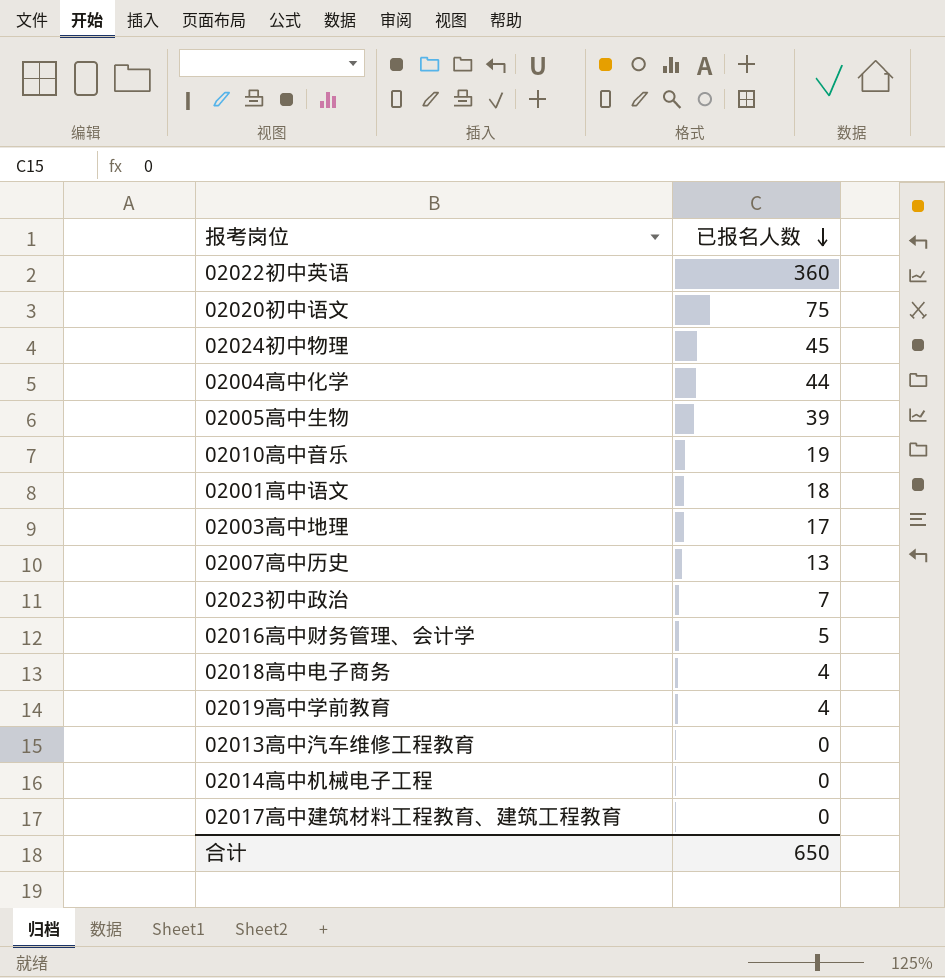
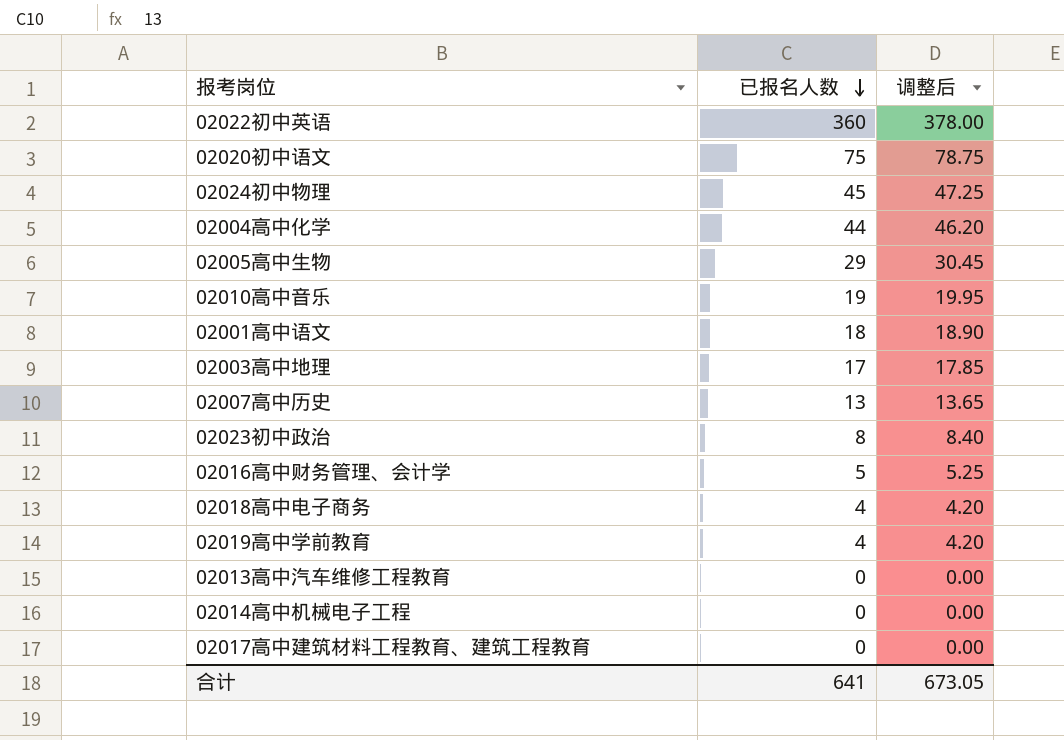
column 调整后 | formula: none -> [已报名人数] * 1.05
02005高中生物 | 已报名人数: 39 -> 29
02023初中政治 | 已报名人数: 7 -> 8
合计 | 已报名人数: 650 -> 641

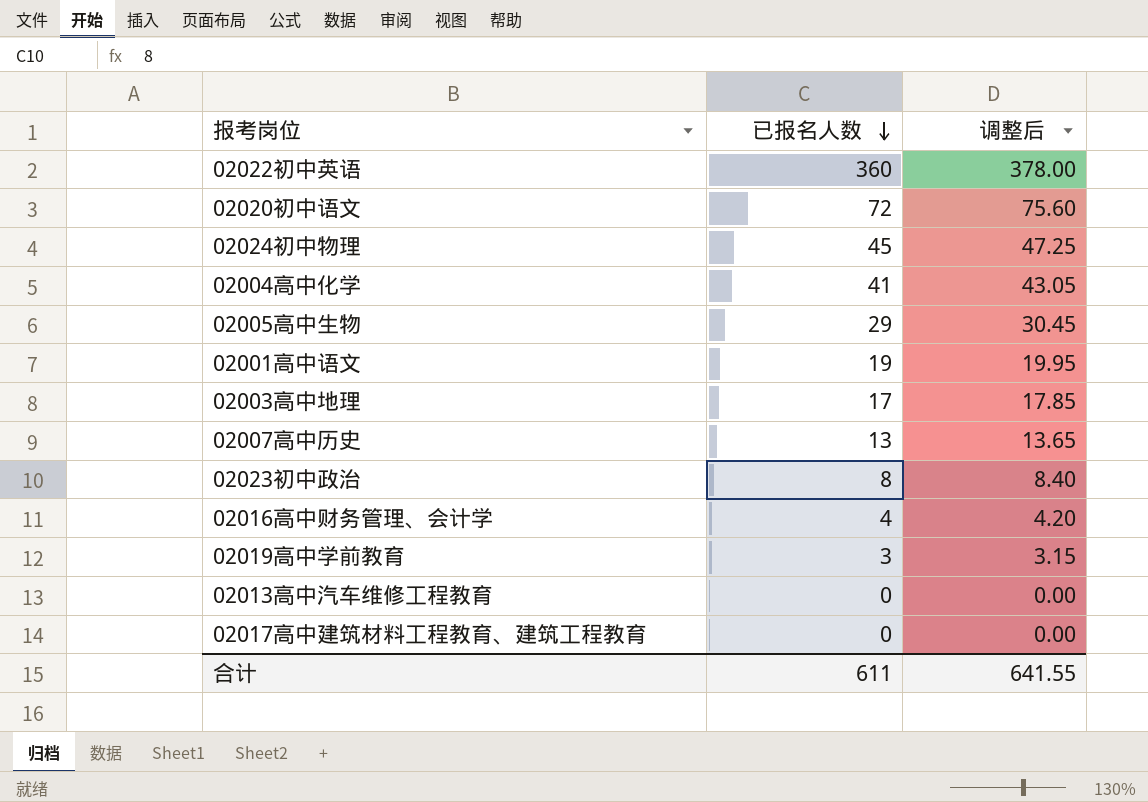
row 02010高中音乐: 19 | 19.95 -> none
row 02018高中电子商务: 4 | 4.20 -> none
row 02014高中机械电子工程: 0 | 0.00 -> none
02020初中语文 | 已报名人数: 75 -> 72
02020初中语文 | 调整后: 78.75 -> 75.60
02004高中化学 | 已报名人数: 44 -> 41
02004高中化学 | 调整后: 46.20 -> 43.05
02001高中语文 | 已报名人数: 18 -> 19
02001高中语文 | 调整后: 18.90 -> 19.95
02016高中财务管理、会计学 | 已报名人数: 5 -> 4
02016高中财务管理、会计学 | 调整后: 5.25 -> 4.20
02019高中学前教育 | 已报名人数: 4 -> 3
02019高中学前教育 | 调整后: 4.20 -> 3.15
合计 | 已报名人数: 641 -> 611
合计 | 调整后: 673.05 -> 641.55

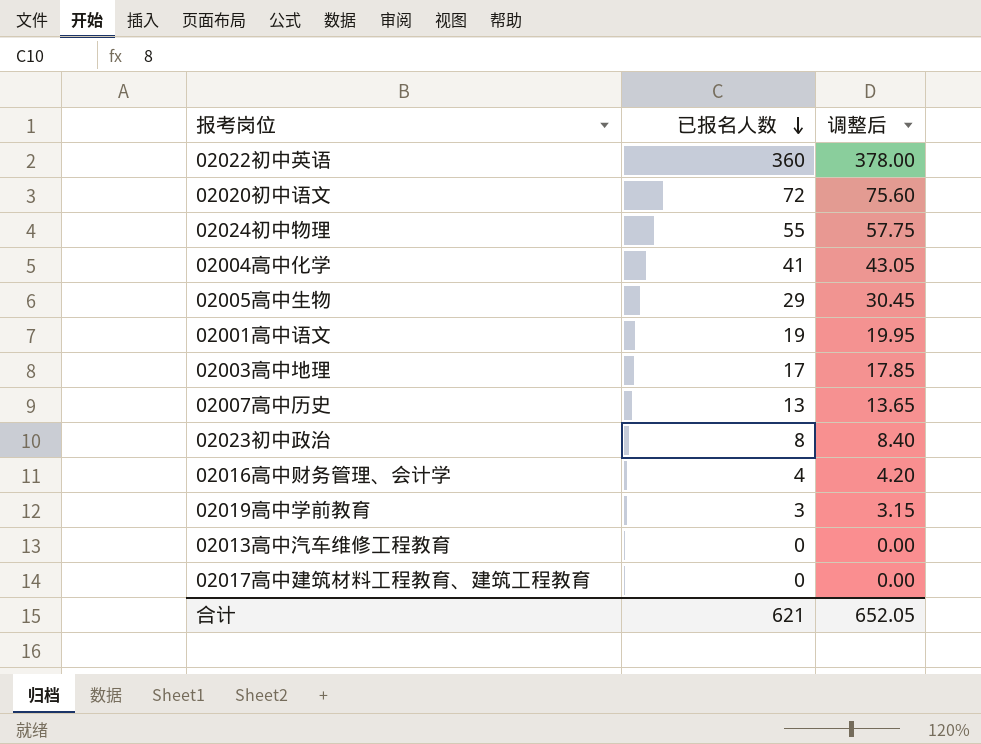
02024初中物理 | 已报名人数: 45 -> 55
02024初中物理 | 调整后: 47.25 -> 57.75
合计 | 已报名人数: 611 -> 621
合计 | 调整后: 641.55 -> 652.05

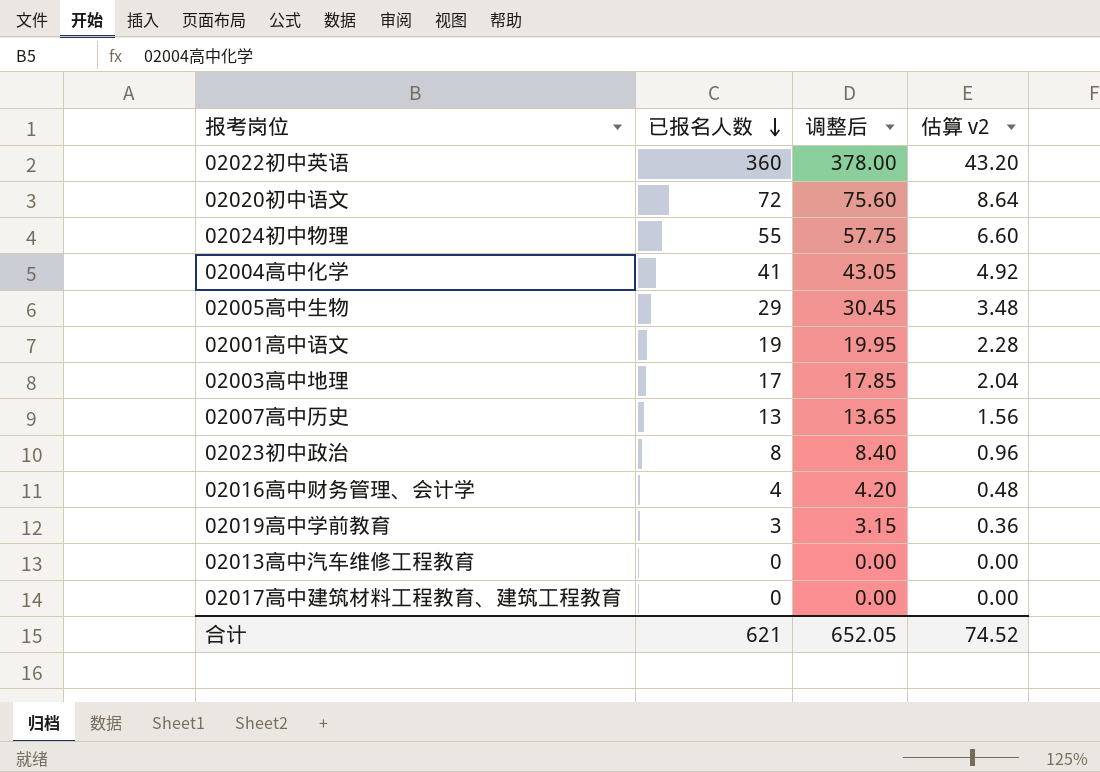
column 估算 v2 | formula: none -> [已报名人数] * 0.12

